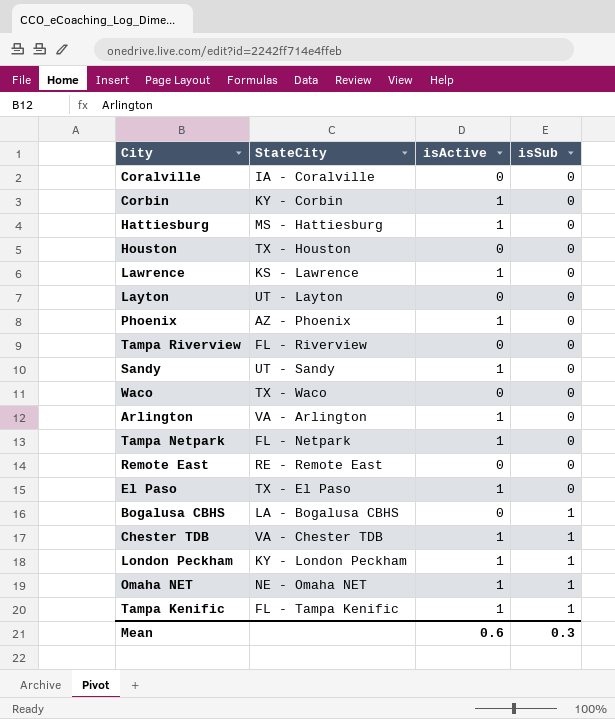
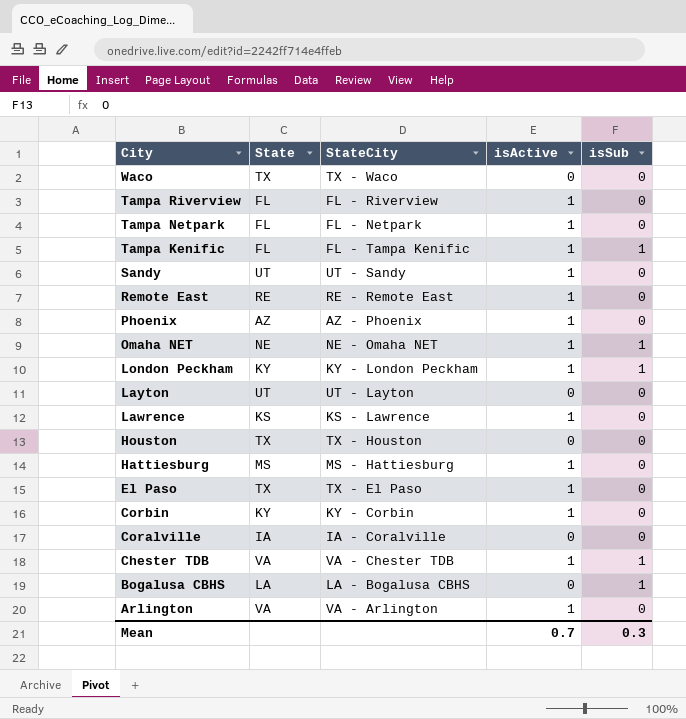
row order: isSub ascending -> City descending
column State | position: none -> 2
Tampa Riverview | isActive: 0 -> 1
Remote East | isActive: 0 -> 1
Mean | isActive: 0.6 -> 0.7

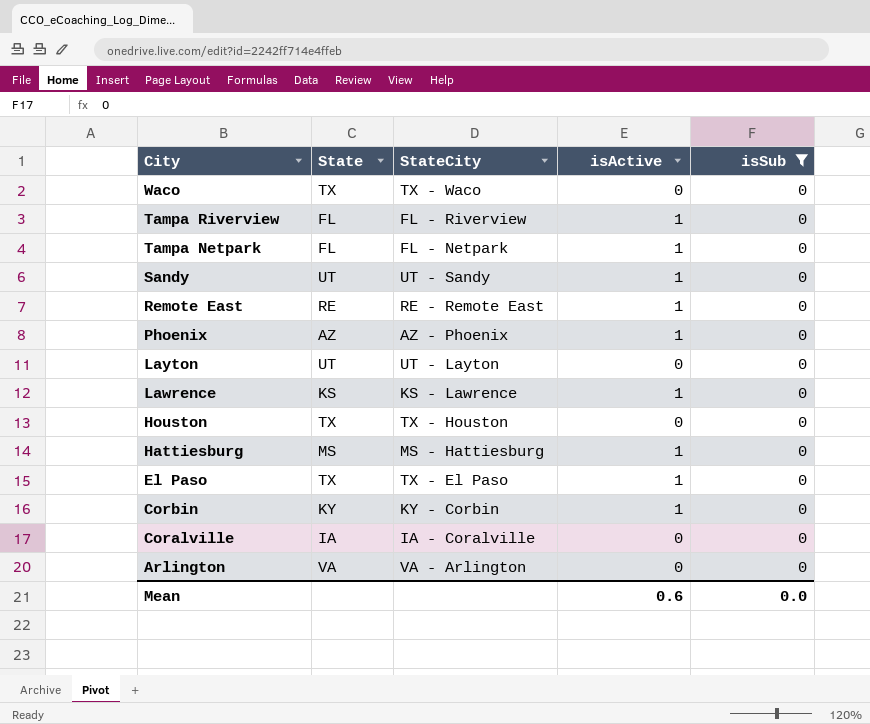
filter: none -> isSub = 0
Arlington | isActive: 1 -> 0
Mean | isActive: 0.7 -> 0.6
Mean | isSub: 0.3 -> 0.0

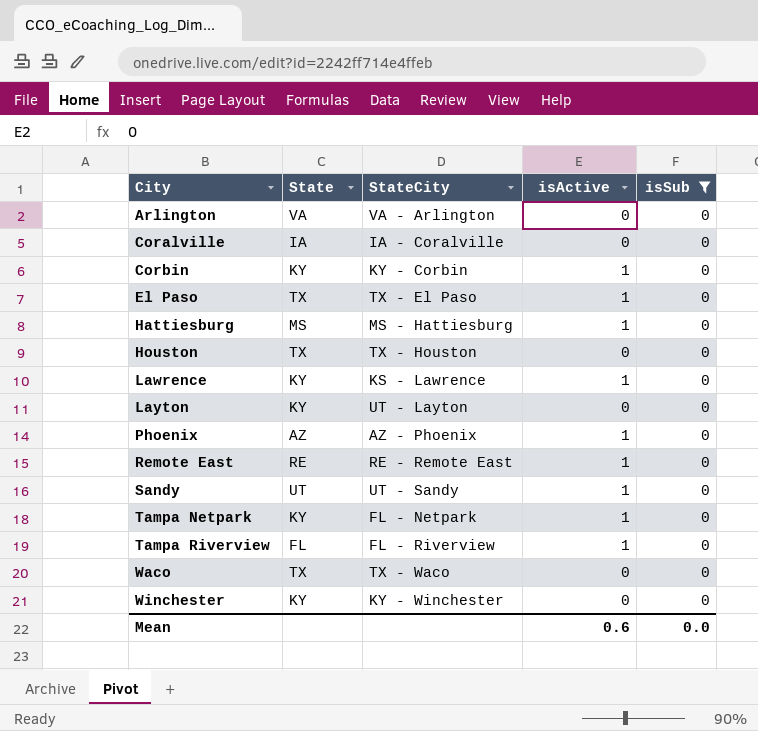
row order: City descending -> City ascending
Lawrence | State: KS -> KY
Layton | State: UT -> KY
Tampa Netpark | State: FL -> KY
row Winchester: none -> KY | KY - Winchester | 0 | 0

